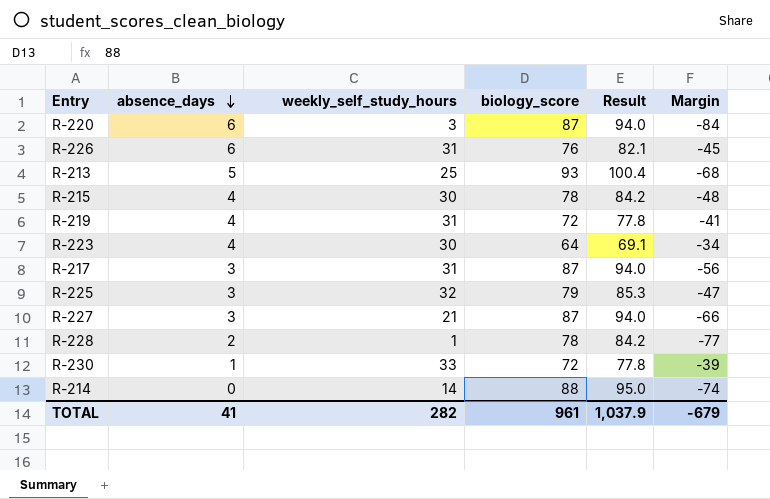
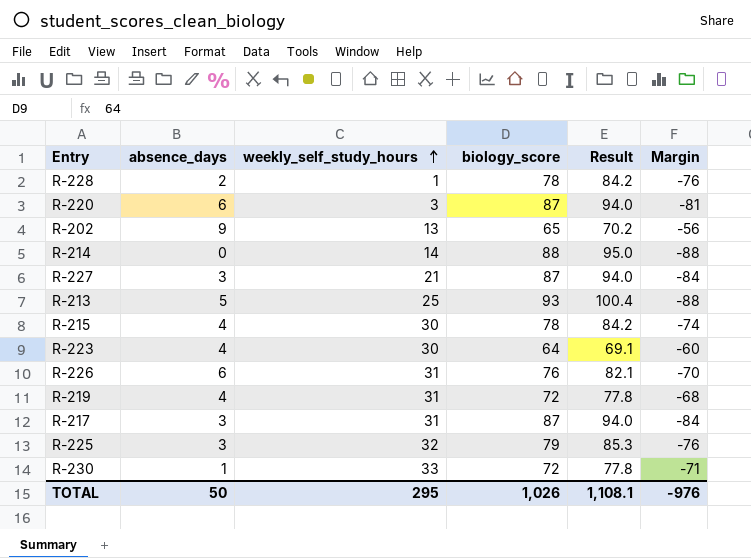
row order: absence_days descending -> weekly_self_study_hours ascending
column Margin | formula: [weekly_self_study_hours] - [biology_score] -> [absence_days] - [biology_score]
row R-202: none -> 9 | 13 | 65 | 70.2 | -56
TOTAL | absence_days: 41 -> 50
TOTAL | weekly_self_study_hours: 282 -> 295
TOTAL | biology_score: 961 -> 1,026
TOTAL | Result: 1,037.9 -> 1,108.1
TOTAL | Margin: -679 -> -976

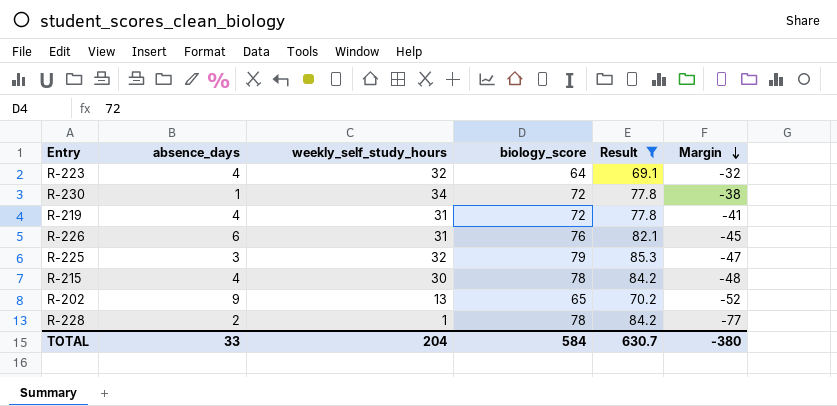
filter: none -> Result <= 85.3
row order: weekly_self_study_hours ascending -> Margin descending
column Margin | formula: [absence_days] - [biology_score] -> [weekly_self_study_hours] - [biology_score]
R-223 | weekly_self_study_hours: 30 -> 32
R-230 | weekly_self_study_hours: 33 -> 34
TOTAL | absence_days: 50 -> 33
TOTAL | weekly_self_study_hours: 295 -> 204
TOTAL | biology_score: 1,026 -> 584
TOTAL | Result: 1,108.1 -> 630.7
TOTAL | Margin: -976 -> -380

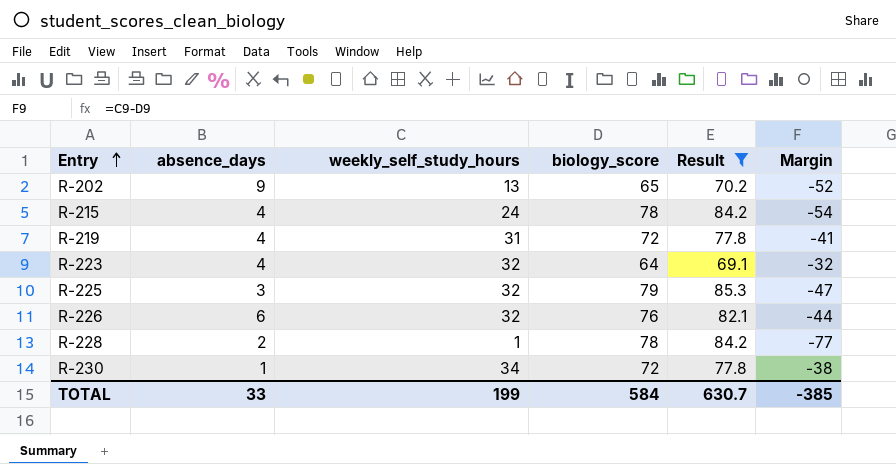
row order: Margin descending -> Entry ascending
R-215 | weekly_self_study_hours: 30 -> 24
R-215 | Margin: -48 -> -54
R-226 | weekly_self_study_hours: 31 -> 32
R-226 | Margin: -45 -> -44
TOTAL | weekly_self_study_hours: 204 -> 199
TOTAL | Margin: -380 -> -385

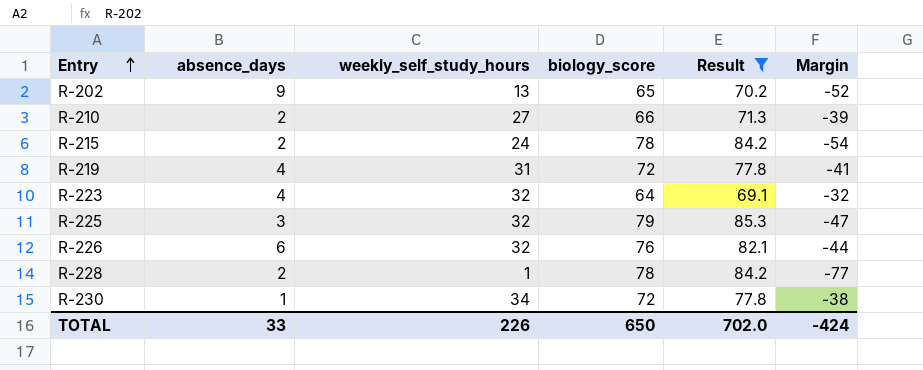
row R-210: none -> 2 | 27 | 66 | 71.3 | -39
R-215 | absence_days: 4 -> 2
TOTAL | weekly_self_study_hours: 199 -> 226
TOTAL | biology_score: 584 -> 650
TOTAL | Result: 630.7 -> 702.0
TOTAL | Margin: -385 -> -424

